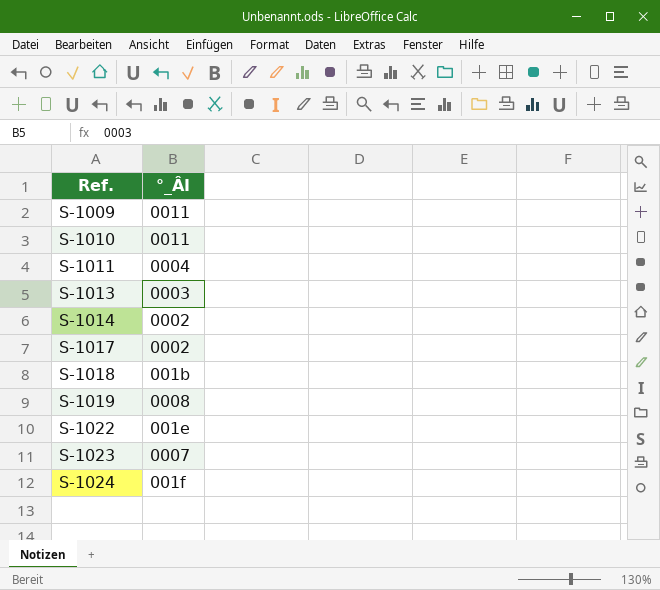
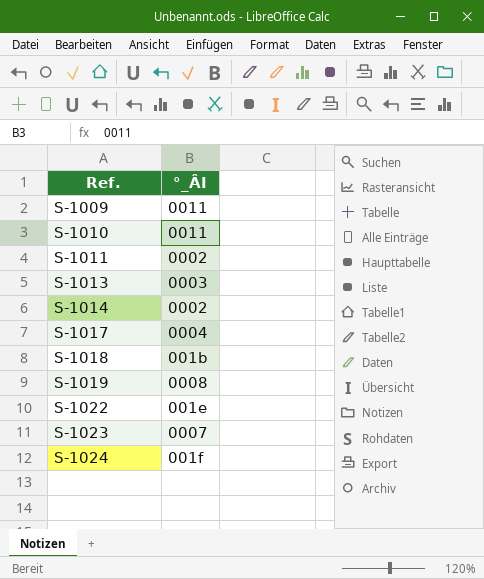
S-1011 | °_ÂI: 0004 -> 0002
S-1017 | °_ÂI: 0002 -> 0004

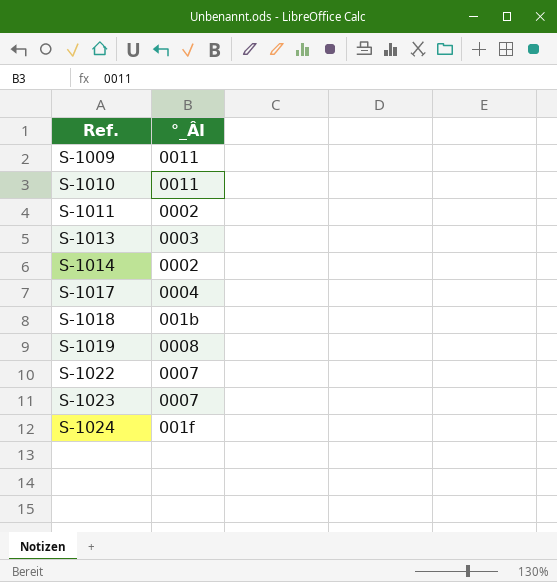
S-1022 | °_ÂI: 001e -> 0007

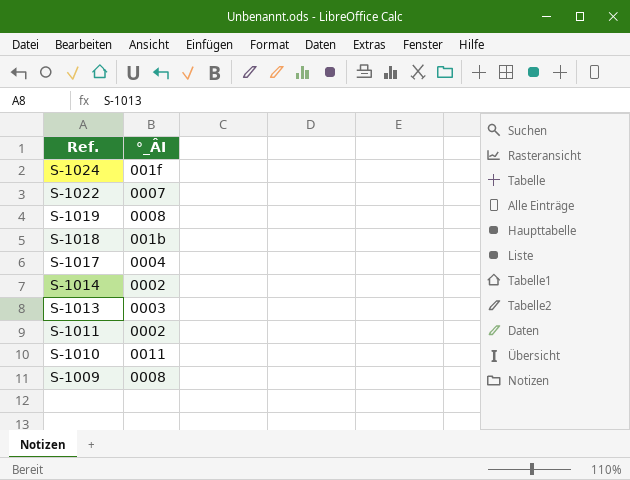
row order: Ref. ascending -> Ref. descending
row S-1023: 0007 -> none
S-1009 | °_ÂI: 0011 -> 0008

